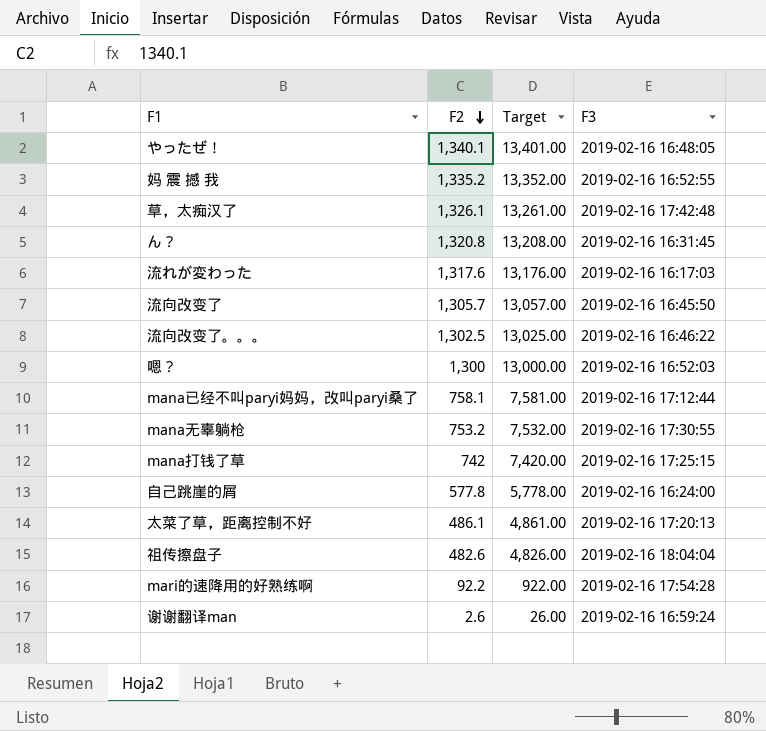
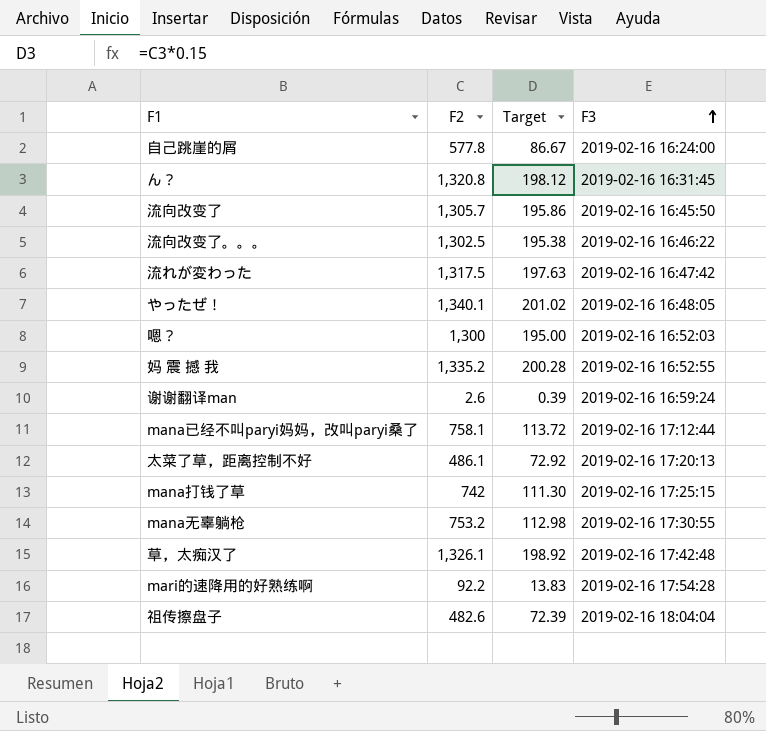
row order: F2 descending -> F3 ascending
column Target | formula: [F2] * 10 -> [F2] * 0.15
流れが変わった | F2: 1,317.6 -> 1,317.5
流れが変わった | F3: 2019-02-16 16:17:03 -> 2019-02-16 16:47:42

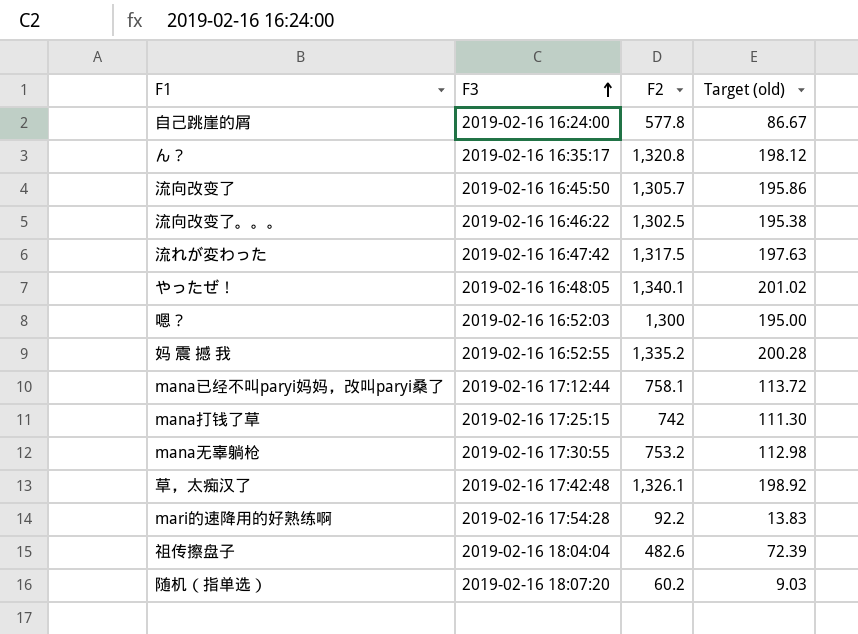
column F3 | position: 4 -> 2
column name: Target -> Target (old)
row 谢谢翻译man: 2.6 | 0.39 | 2019-02-16 16:59:24 -> none
row 太菜了草，距离控制不好: 486.1 | 72.92 | 2019-02-16 17:20:13 -> none
ん？ | F3: 2019-02-16 16:31:45 -> 2019-02-16 16:35:17
row 随机（指单选）: none -> 2019-02-16 18:07:20 | 60.2 | 9.03

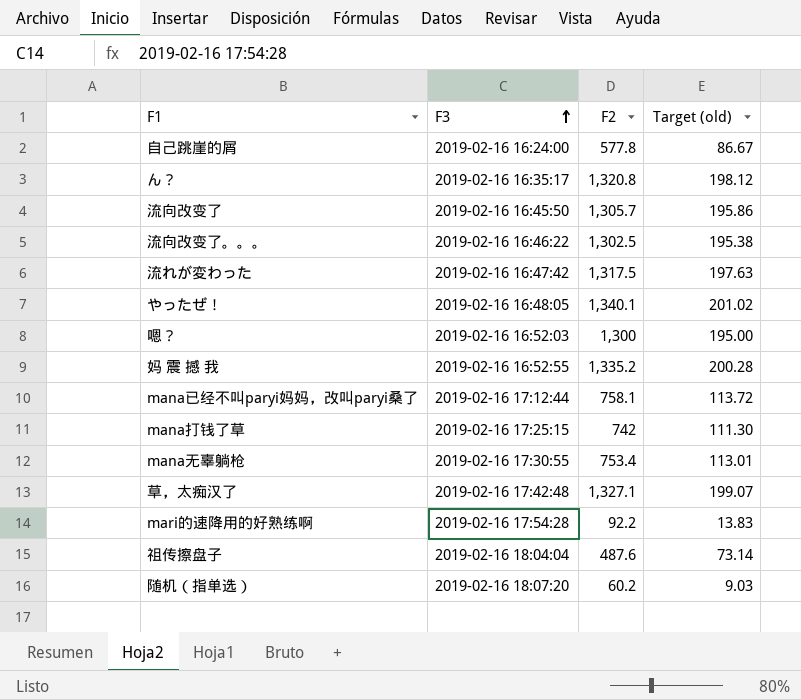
mana无辜躺枪 | F2: 753.2 -> 753.4
mana无辜躺枪 | Target (old): 112.98 -> 113.01
草，太痴汉了 | F2: 1,326.1 -> 1,327.1
草，太痴汉了 | Target (old): 198.92 -> 199.07
祖传擦盘子 | F2: 482.6 -> 487.6
祖传擦盘子 | Target (old): 72.39 -> 73.14

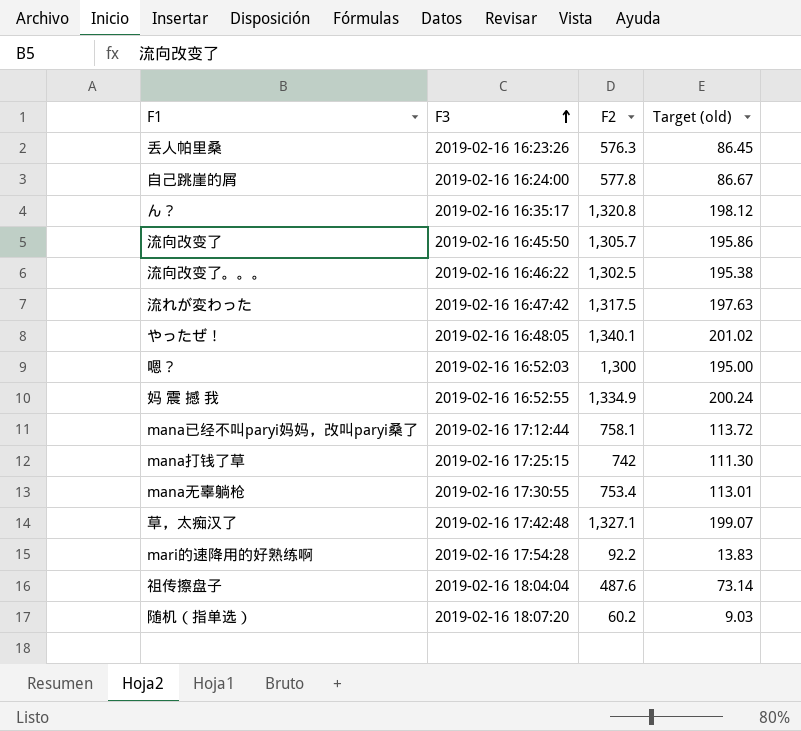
row 丢人帕里桑: none -> 2019-02-16 16:23:26 | 576.3 | 86.45
妈 震 撼 我 | F2: 1,335.2 -> 1,334.9
妈 震 撼 我 | Target (old): 200.28 -> 200.24

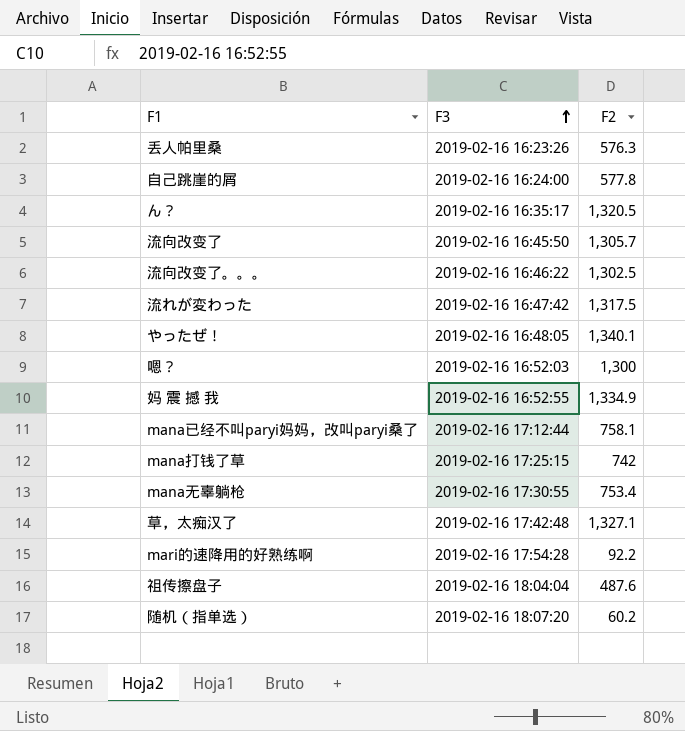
column Target (old) | formula: [F2] * 0.15 -> none
ん？ | F2: 1,320.8 -> 1,320.5

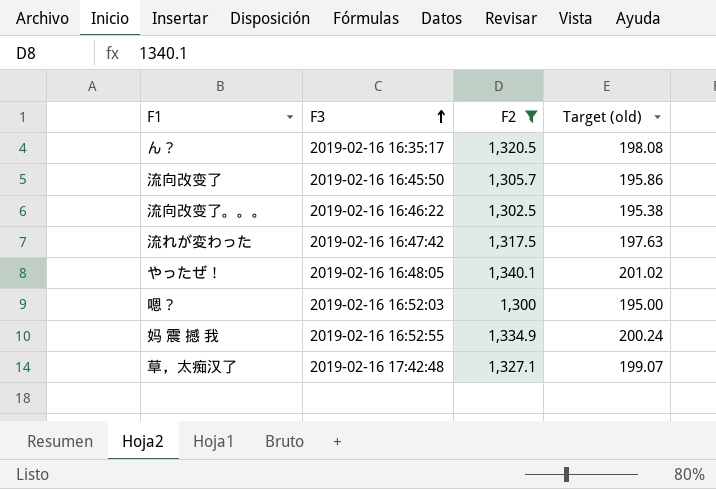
filter: none -> F2 >= 1,300
column Target (old) | formula: none -> [F2] * 0.15

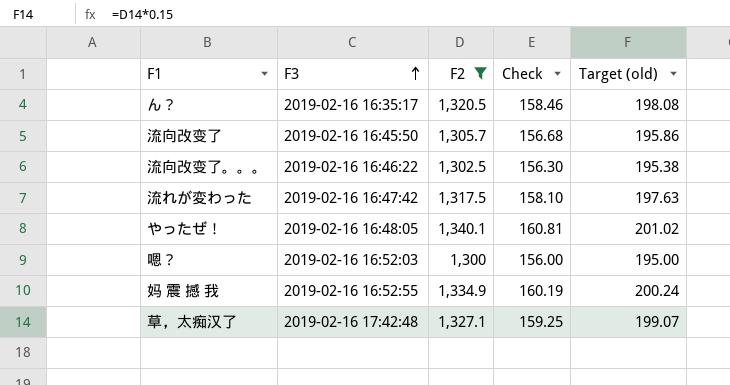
column Check | formula: none -> [F2] * 0.12

